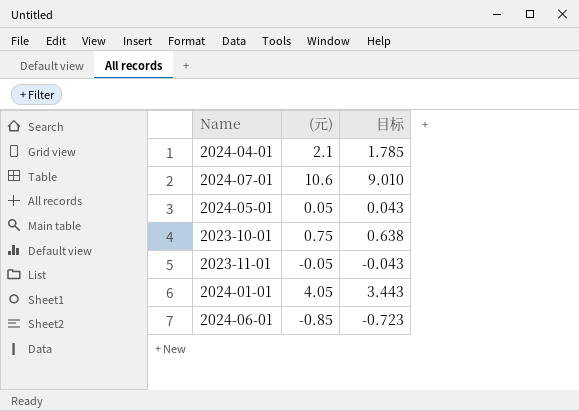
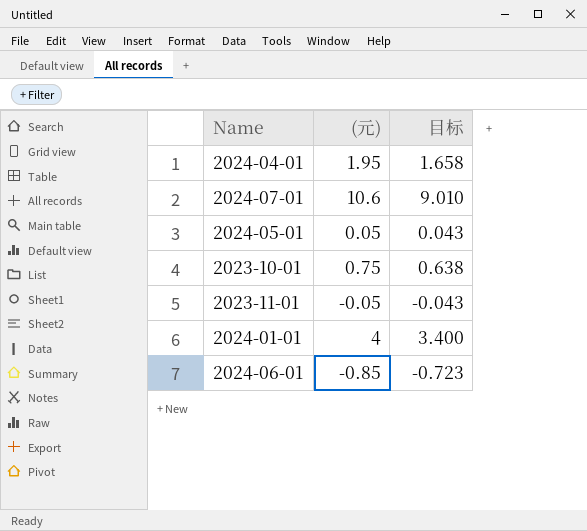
2024-04-01 | (元): 2.1 -> 1.95
2024-04-01 | 目标: 1.785 -> 1.658
2024-01-01 | (元): 4.05 -> 4
2024-01-01 | 目标: 3.443 -> 3.400

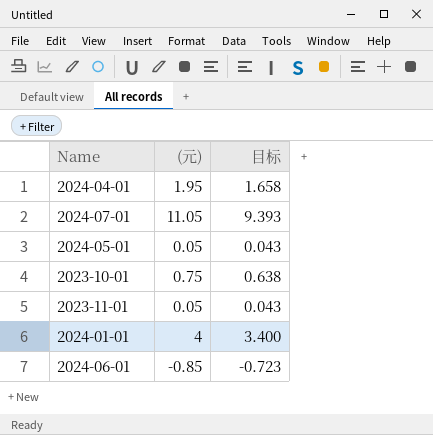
2024-07-01 | (元): 10.6 -> 11.05
2024-07-01 | 目标: 9.010 -> 9.393
2023-11-01 | (元): -0.05 -> 0.05
2023-11-01 | 目标: -0.043 -> 0.043

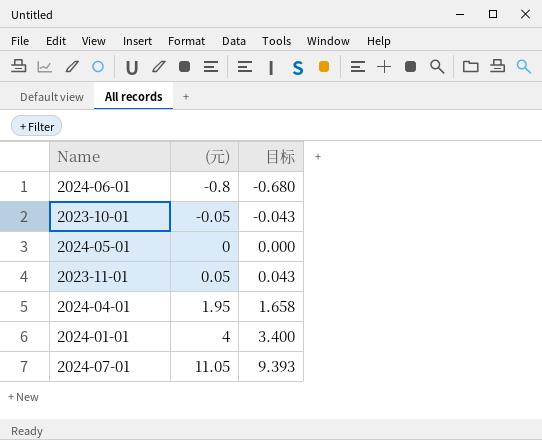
row order: none -> (元) ascending
2024-06-01 | (元): -0.85 -> -0.8
2024-06-01 | 目标: -0.723 -> -0.680
2023-10-01 | (元): 0.75 -> -0.05
2023-10-01 | 目标: 0.638 -> -0.043
2024-05-01 | (元): 0.05 -> 0
2024-05-01 | 目标: 0.043 -> 0.000

